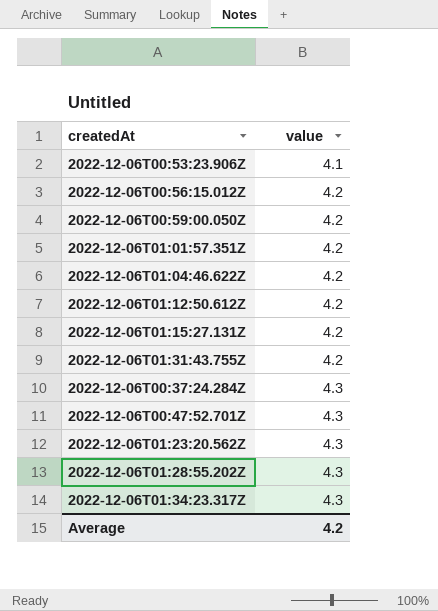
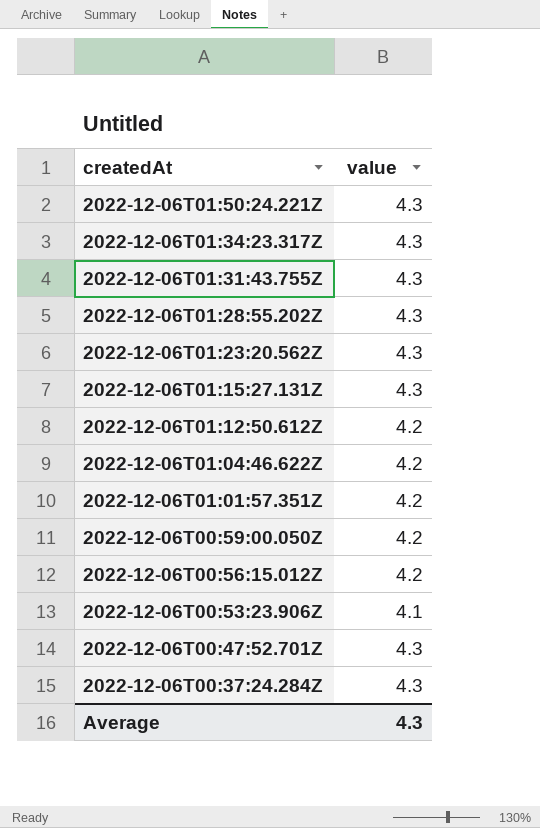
row order: value ascending -> createdAt descending
row 2022-12-06T01:50:24.221Z: none -> 4.3
2022-12-06T01:31:43.755Z | value: 4.2 -> 4.3
2022-12-06T01:15:27.131Z | value: 4.2 -> 4.3
Average | value: 4.2 -> 4.3

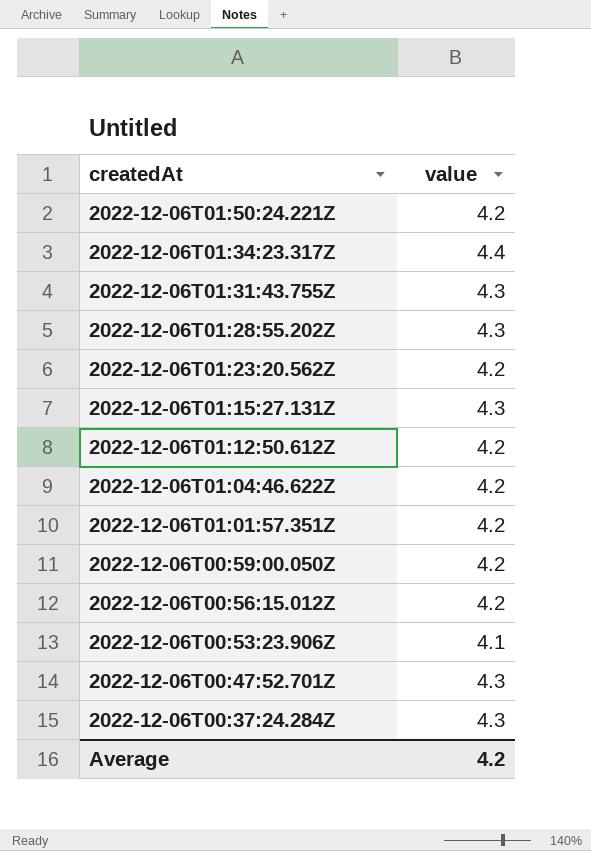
2022-12-06T01:50:24.221Z | value: 4.3 -> 4.2
2022-12-06T01:34:23.317Z | value: 4.3 -> 4.4
2022-12-06T01:23:20.562Z | value: 4.3 -> 4.2
Average | value: 4.3 -> 4.2

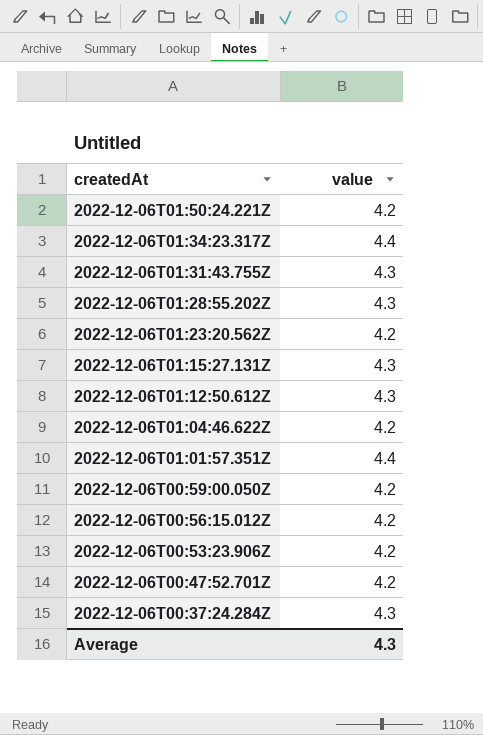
2022-12-06T01:12:50.612Z | value: 4.2 -> 4.3
2022-12-06T01:01:57.351Z | value: 4.2 -> 4.4
2022-12-06T00:53:23.906Z | value: 4.1 -> 4.2
2022-12-06T00:47:52.701Z | value: 4.3 -> 4.2
Average | value: 4.2 -> 4.3

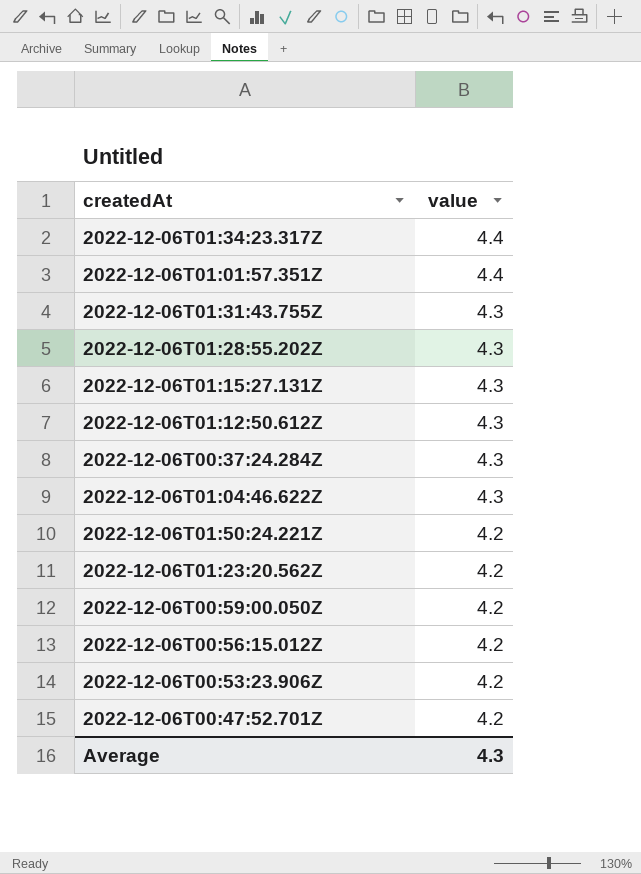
row order: createdAt descending -> value descending
2022-12-06T01:04:46.622Z | value: 4.2 -> 4.3

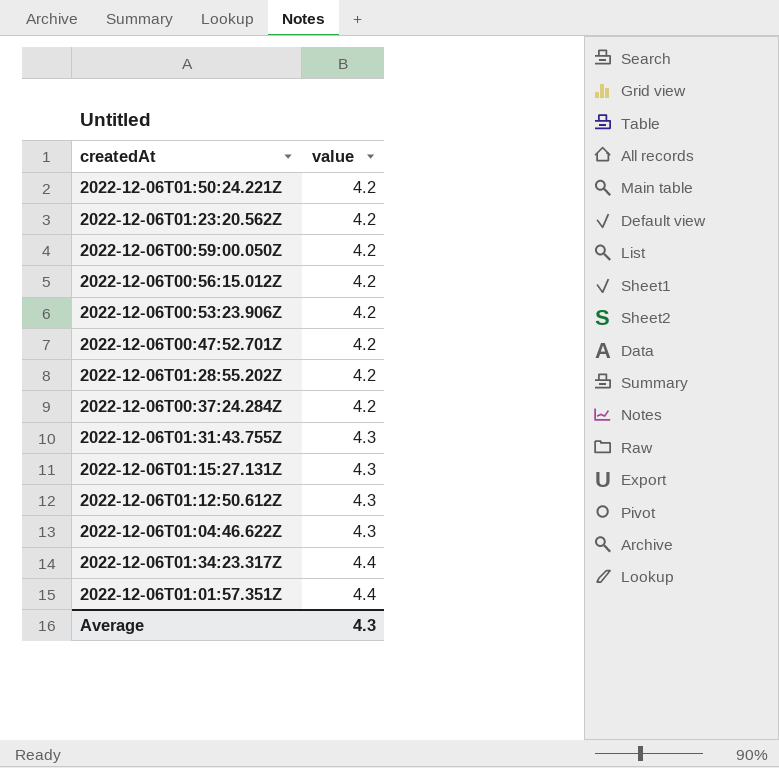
row order: value descending -> value ascending
2022-12-06T01:28:55.202Z | value: 4.3 -> 4.2
2022-12-06T00:37:24.284Z | value: 4.3 -> 4.2

